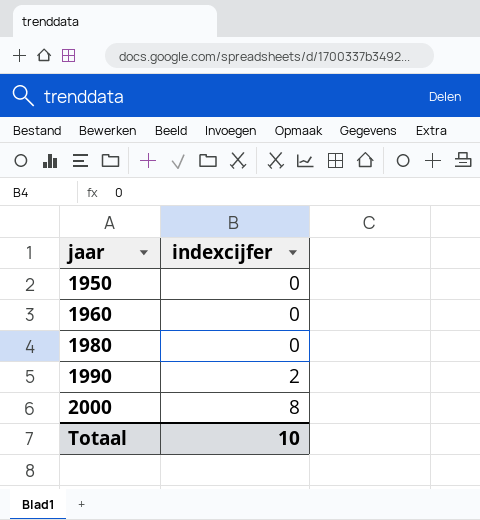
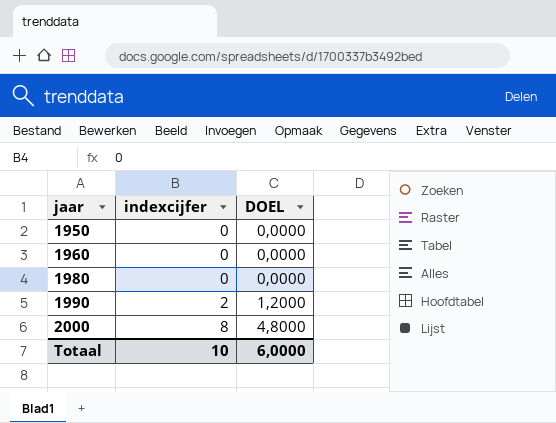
column DOEL | formula: none -> [indexcijfer] * 0,6

